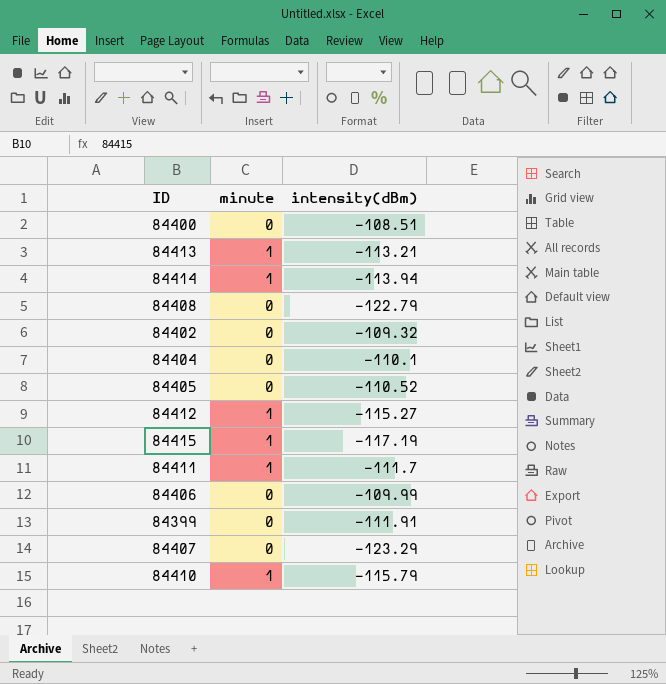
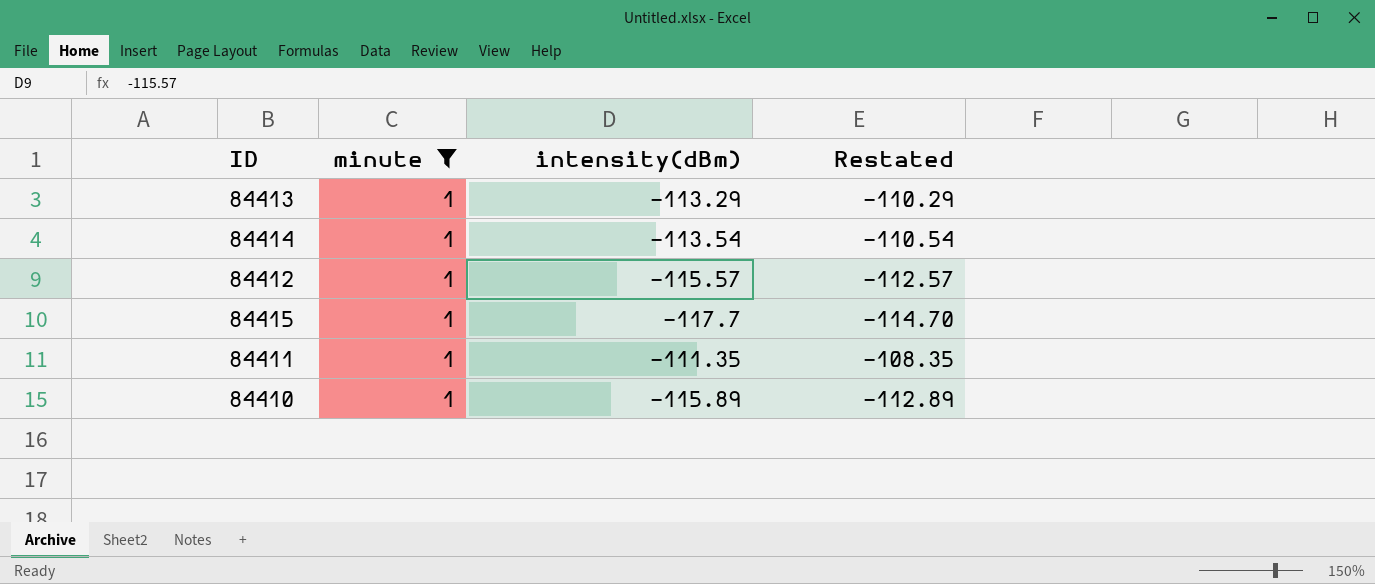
filter: none -> minute = 1
column Restated | formula: none -> [intensity(dBm)] + 3
84413 | intensity(dBm): -113.21 -> -113.29
84414 | intensity(dBm): -113.94 -> -113.54
84412 | intensity(dBm): -115.27 -> -115.57
84415 | intensity(dBm): -117.19 -> -117.7
84411 | intensity(dBm): -111.7 -> -111.35
84410 | intensity(dBm): -115.79 -> -115.89

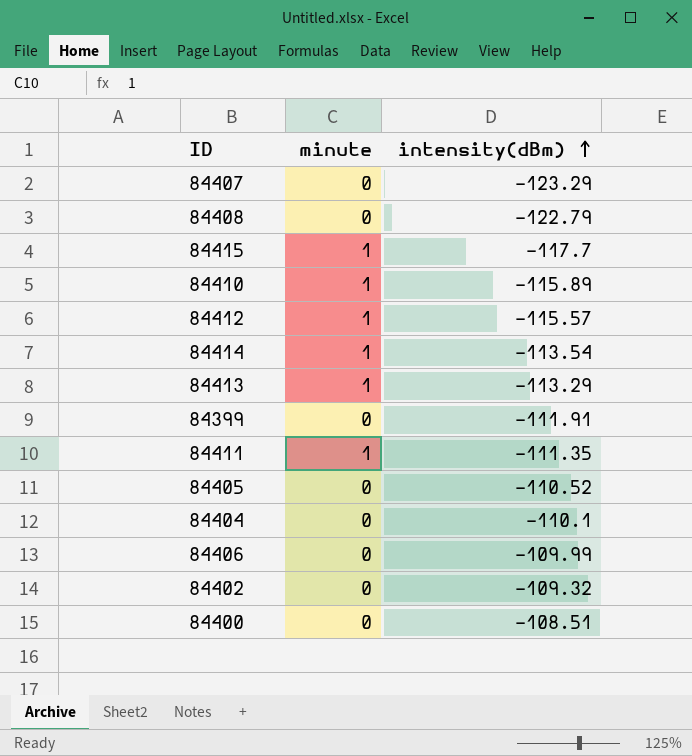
filter: minute = 1 -> none
row order: none -> intensity(dBm) ascending
column Restated | formula: [intensity(dBm)] + 3 -> none

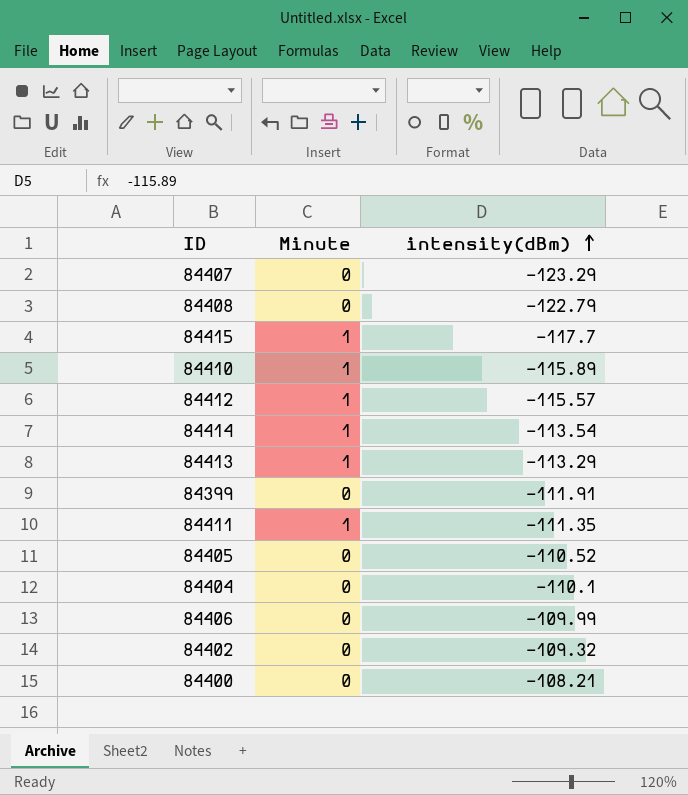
column name: minute -> Minute
84400 | intensity(dBm): -108.51 -> -108.21

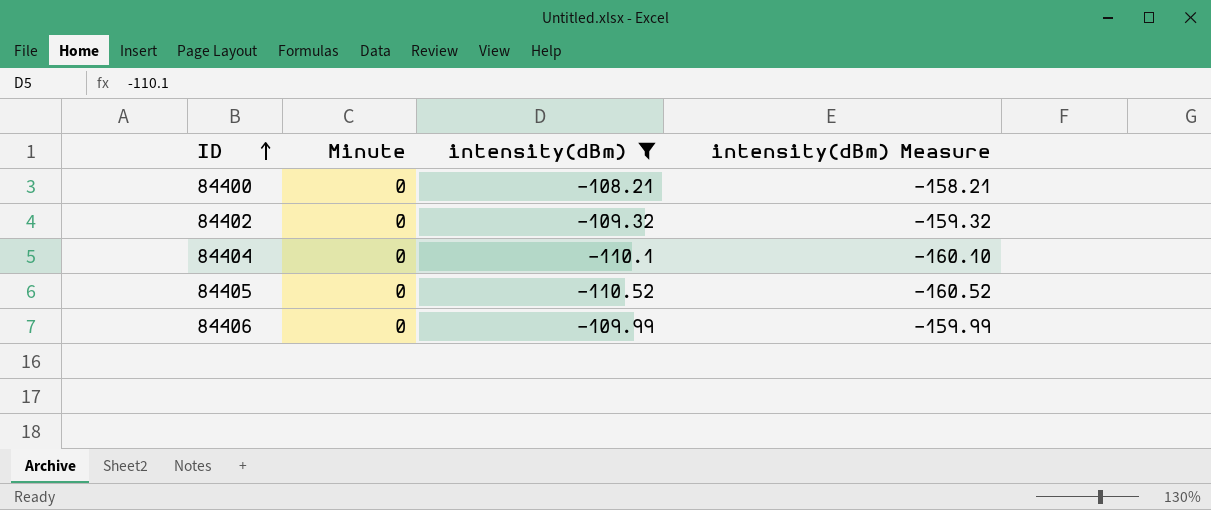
filter: none -> intensity(dBm) >= -110.52
row order: intensity(dBm) ascending -> ID ascending
column intensity(dBm) Measure | formula: none -> [intensity(dBm)] - 50

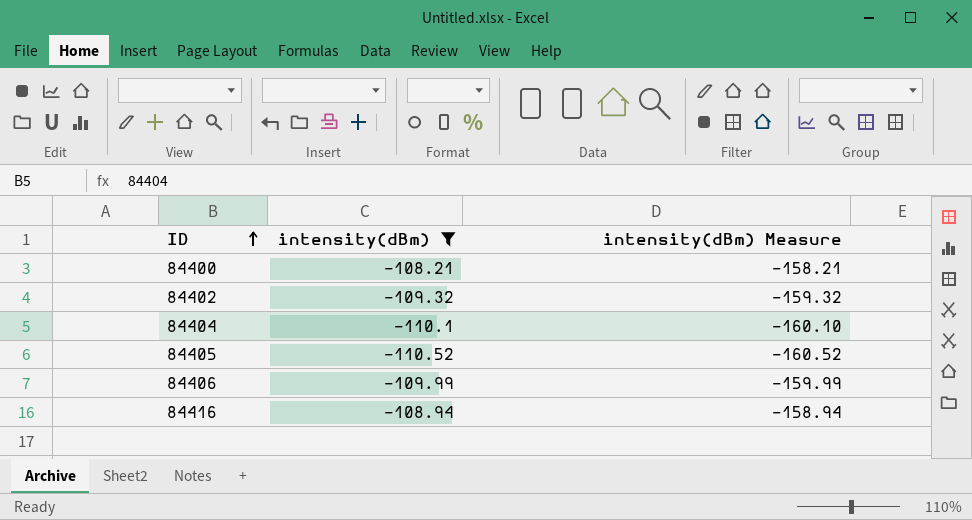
column Minute | position: 2 -> none
row 84416: none -> -108.94 | -158.94

